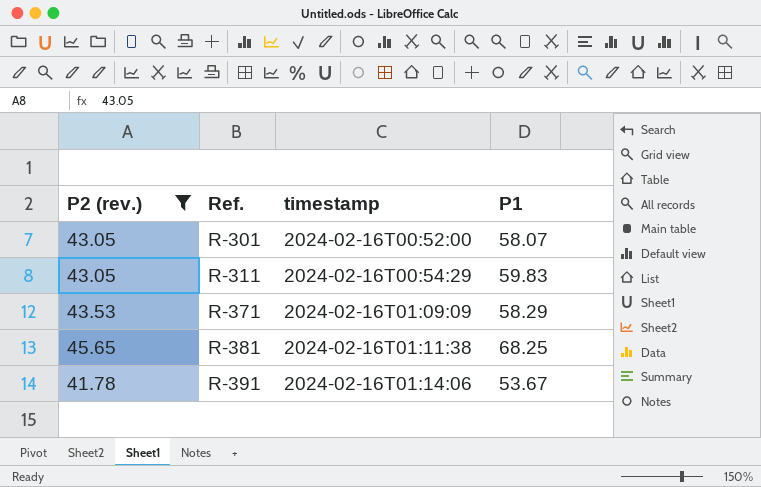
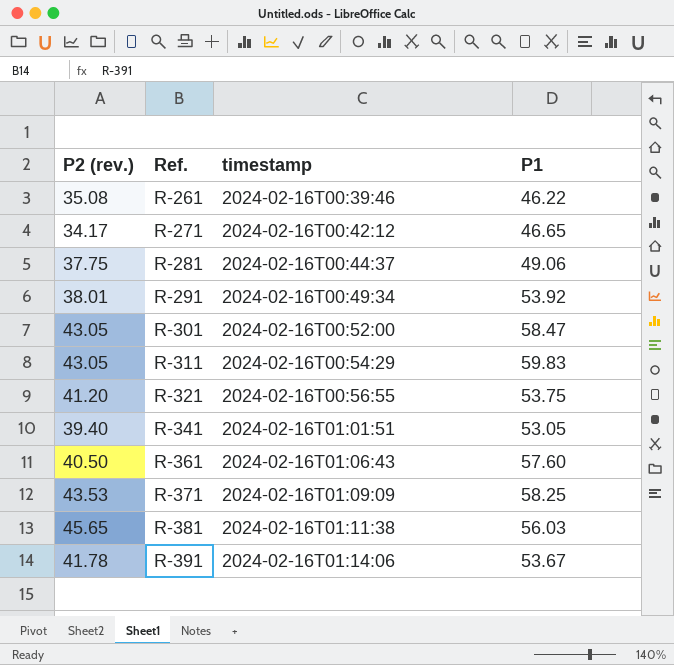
filter: P2 (rev.) >= 41.78 -> none
R-301 | P1: 58.07 -> 58.47
R-371 | P1: 58.29 -> 58.25
R-381 | P1: 68.25 -> 56.03

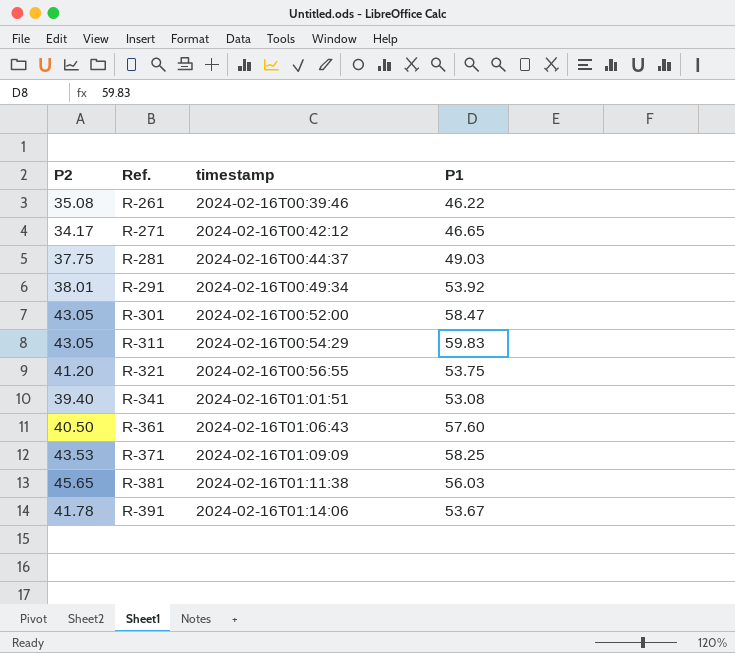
column name: P2 (rev.) -> P2
R-281 | P1: 49.06 -> 49.03
R-341 | P1: 53.05 -> 53.08

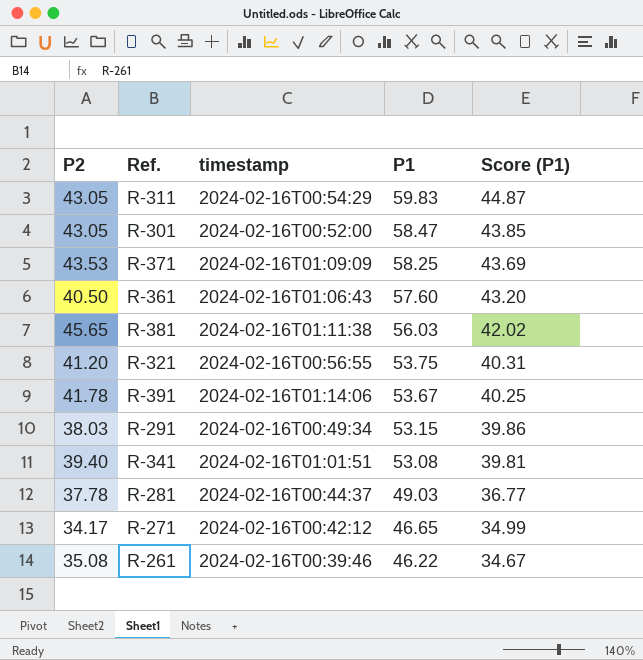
row order: Ref. ascending -> P1 descending
column Score (P1) | formula: none -> [P1] * 0.75
R-291 | P2: 38.01 -> 38.03
R-291 | P1: 53.92 -> 53.15
R-281 | P2: 37.75 -> 37.78

